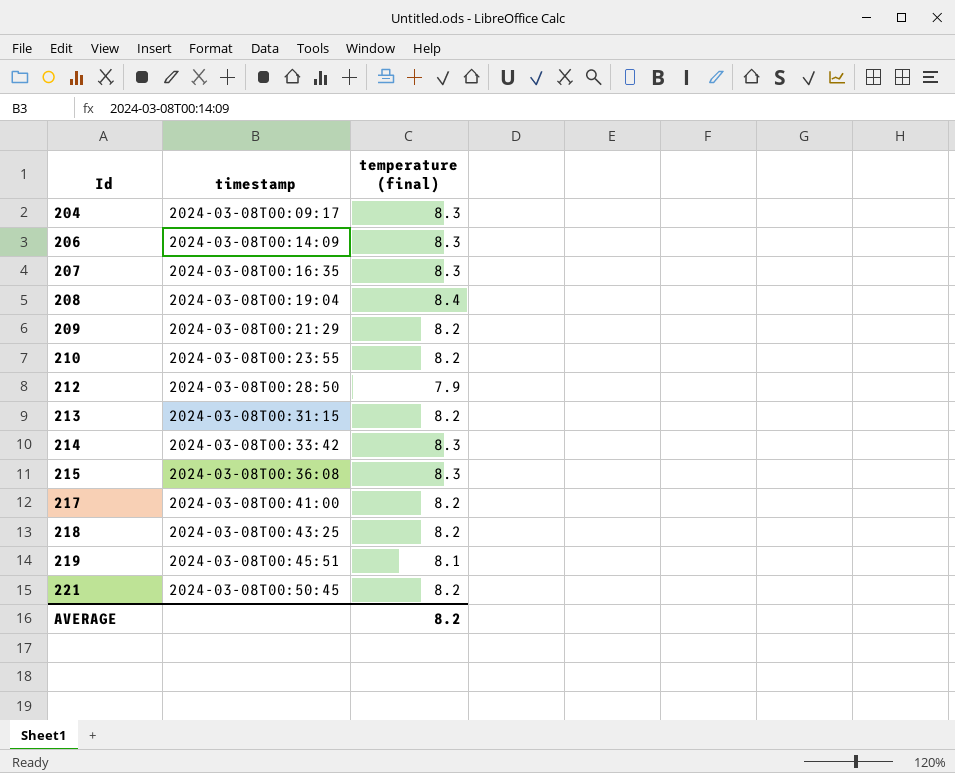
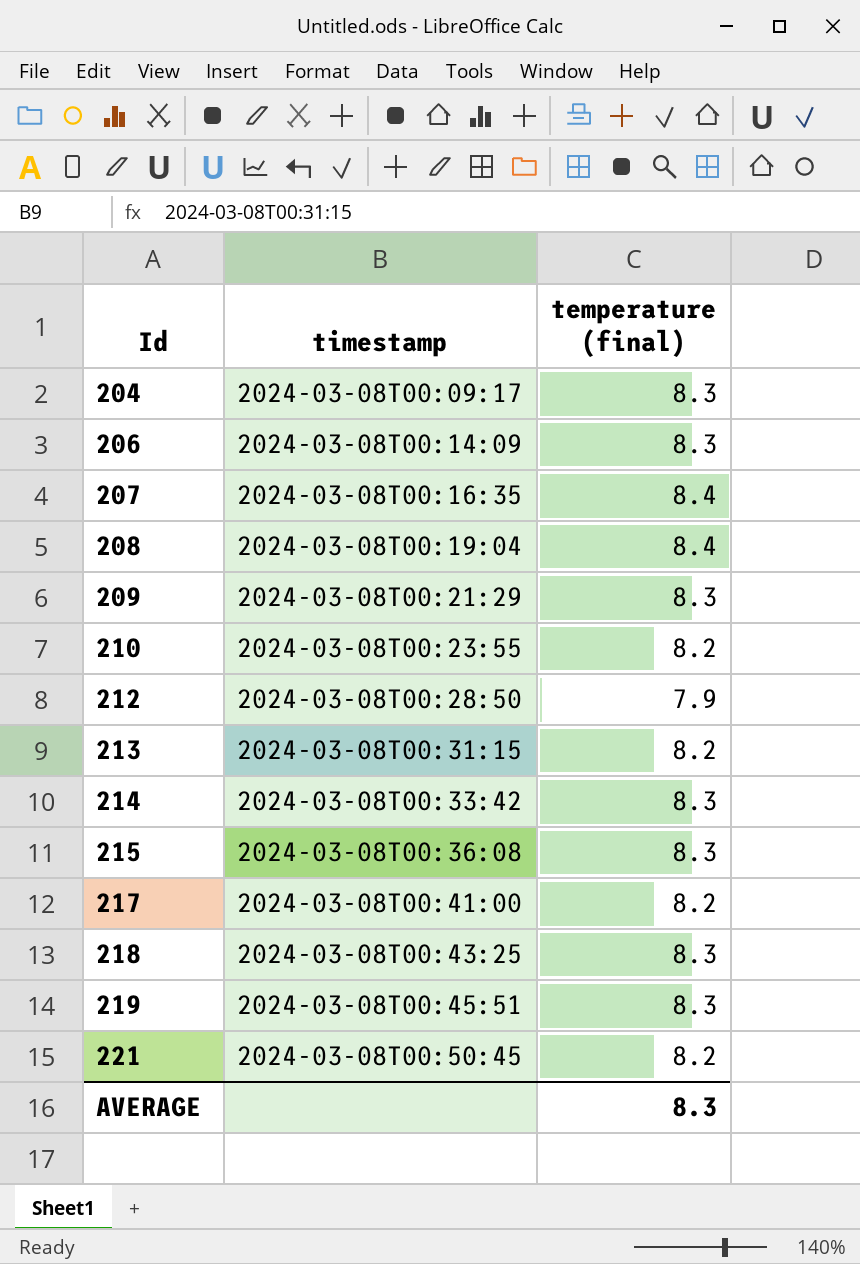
207 | temperature (final): 8.3 -> 8.4
209 | temperature (final): 8.2 -> 8.3
218 | temperature (final): 8.2 -> 8.3
219 | temperature (final): 8.1 -> 8.3
AVERAGE | temperature (final): 8.2 -> 8.3

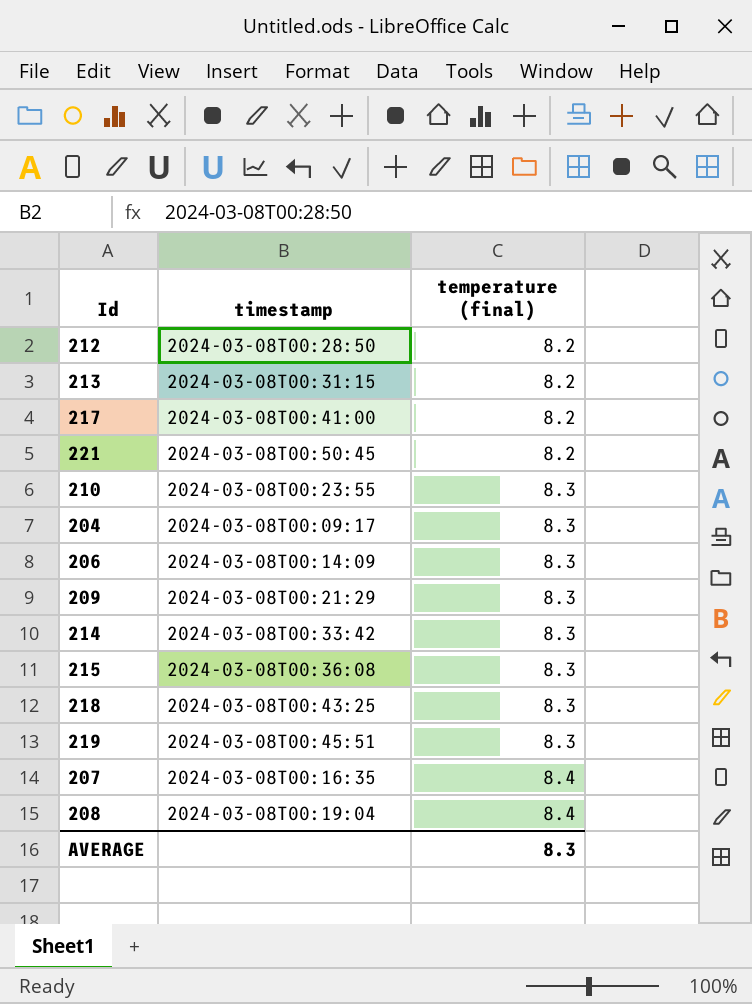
row order: Id ascending -> temperature (final) ascending
212 | temperature (final): 7.9 -> 8.2
210 | temperature (final): 8.2 -> 8.3

